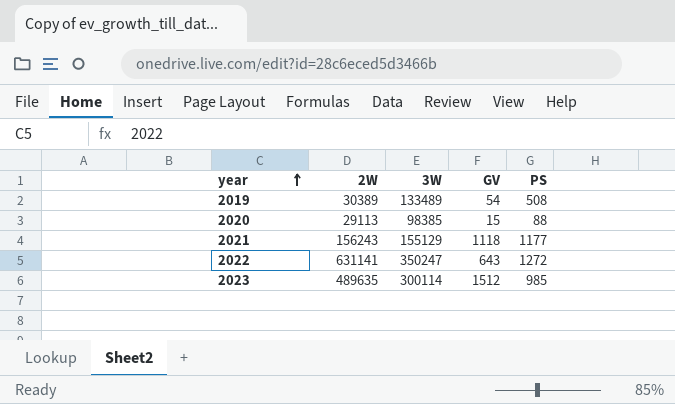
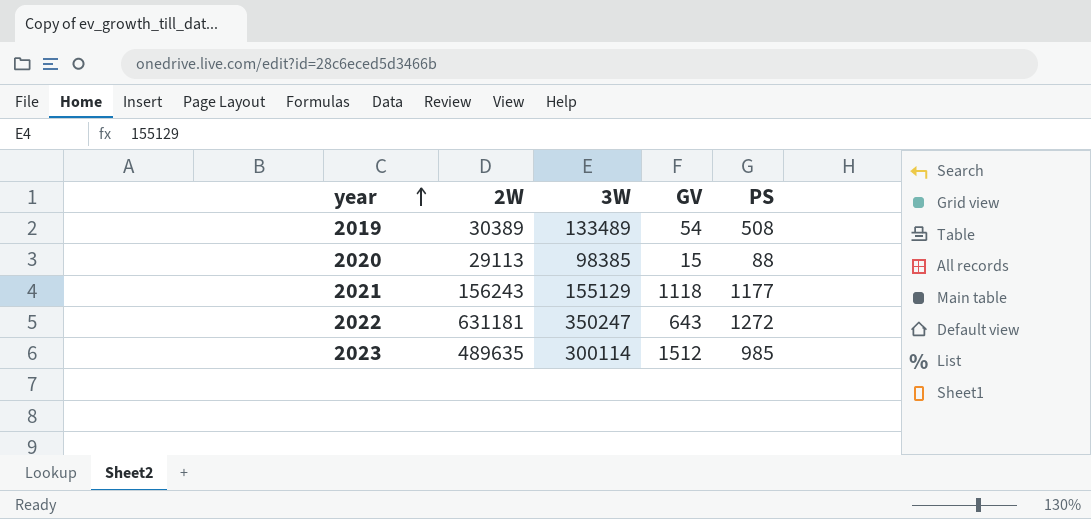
2022 | 2W: 631141 -> 631181

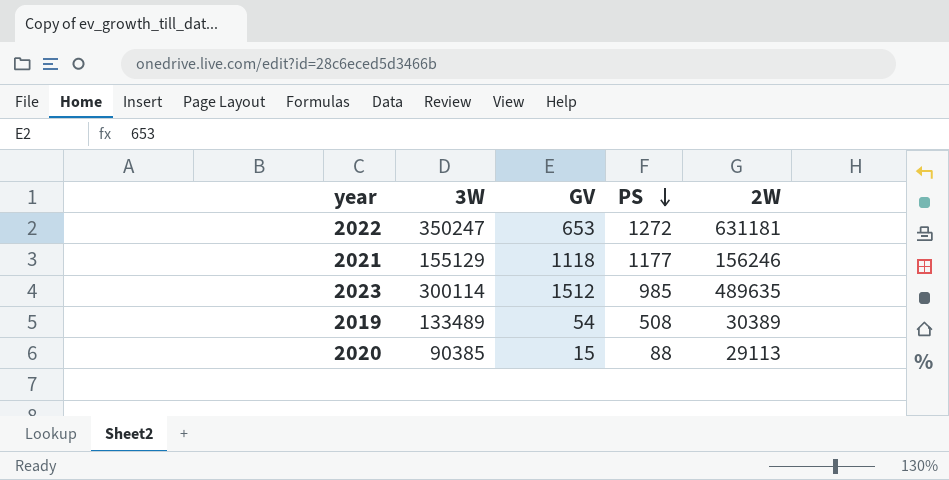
row order: year ascending -> PS descending
column 2W | position: 2 -> 5
2022 | GV: 643 -> 653
2021 | 2W: 156243 -> 156246
2020 | 3W: 98385 -> 90385

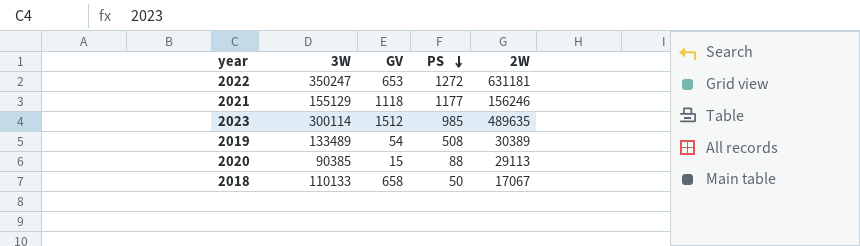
row 2018: none -> 110133 | 658 | 50 | 17067

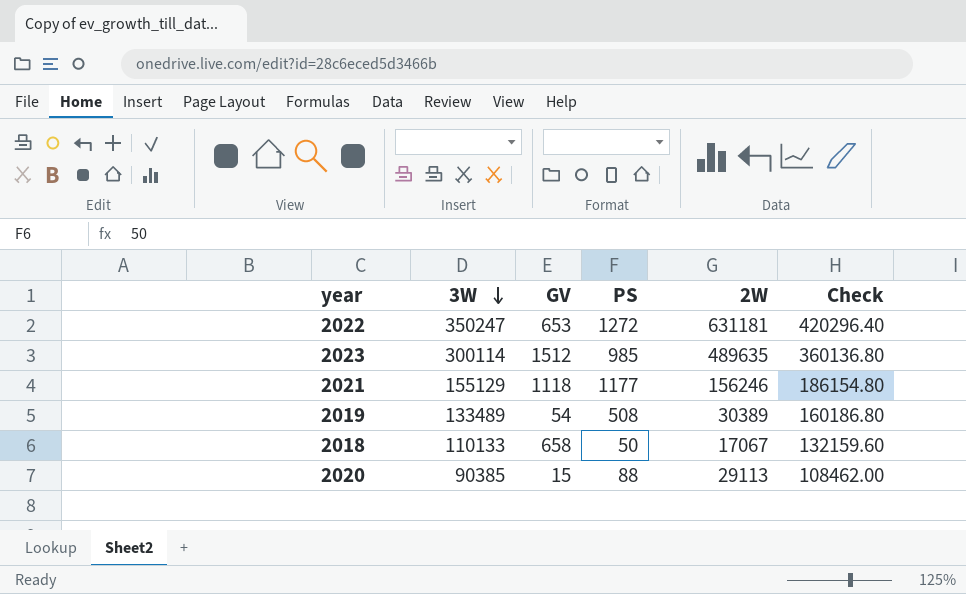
row order: PS descending -> 3W descending
column Check | formula: none -> [3W] * 1.2

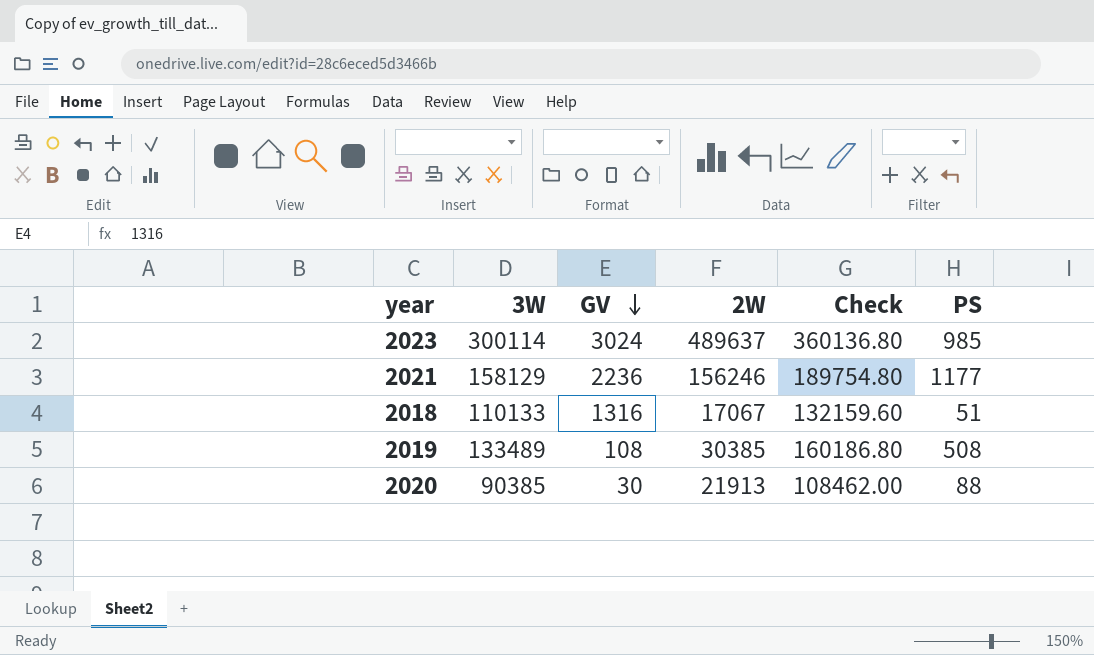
row order: 3W descending -> GV descending
column PS | position: 4 -> 6
row 2022: 350247 | 653 | 1272 | 631181 | 420296.40 -> none
2023 | GV: 1512 -> 3024
2023 | 2W: 489635 -> 489637
2021 | 3W: 155129 -> 158129
2021 | GV: 1118 -> 2236
2021 | Check: 186154.80 -> 189754.80
2018 | GV: 658 -> 1316
2018 | PS: 50 -> 51
2019 | GV: 54 -> 108
2019 | 2W: 30389 -> 30385
2020 | GV: 15 -> 30
2020 | 2W: 29113 -> 21913

